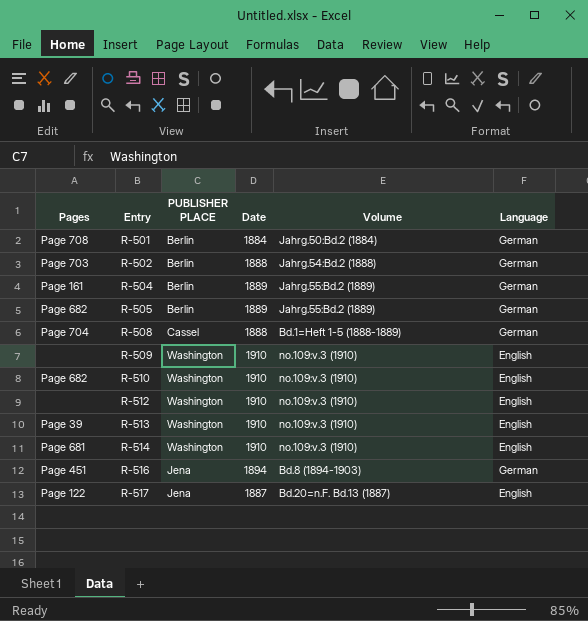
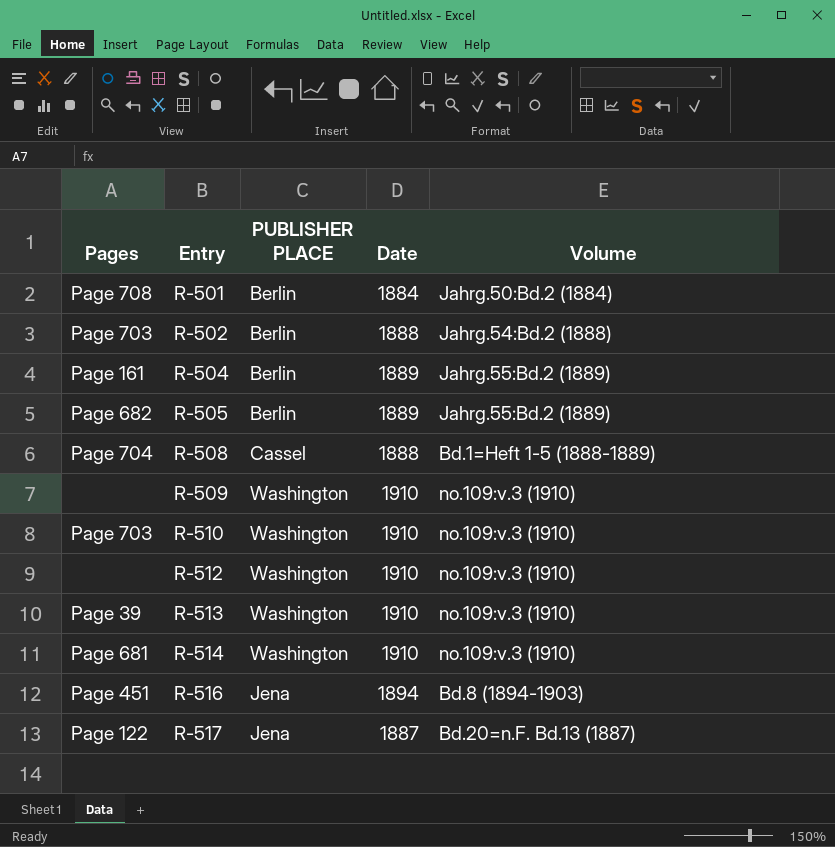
column Language | position: 6 -> none
R-510 | Pages: Page 682 -> Page 703

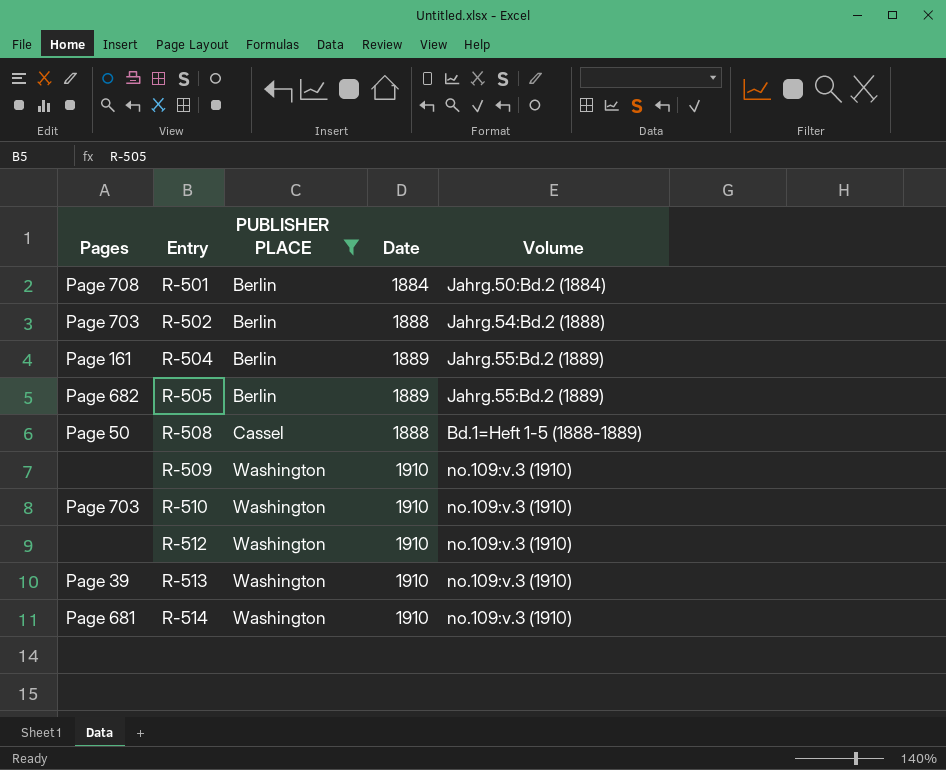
filter: none -> PUBLISHER PLACE != Jena
R-508 | Pages: Page 704 -> Page 50

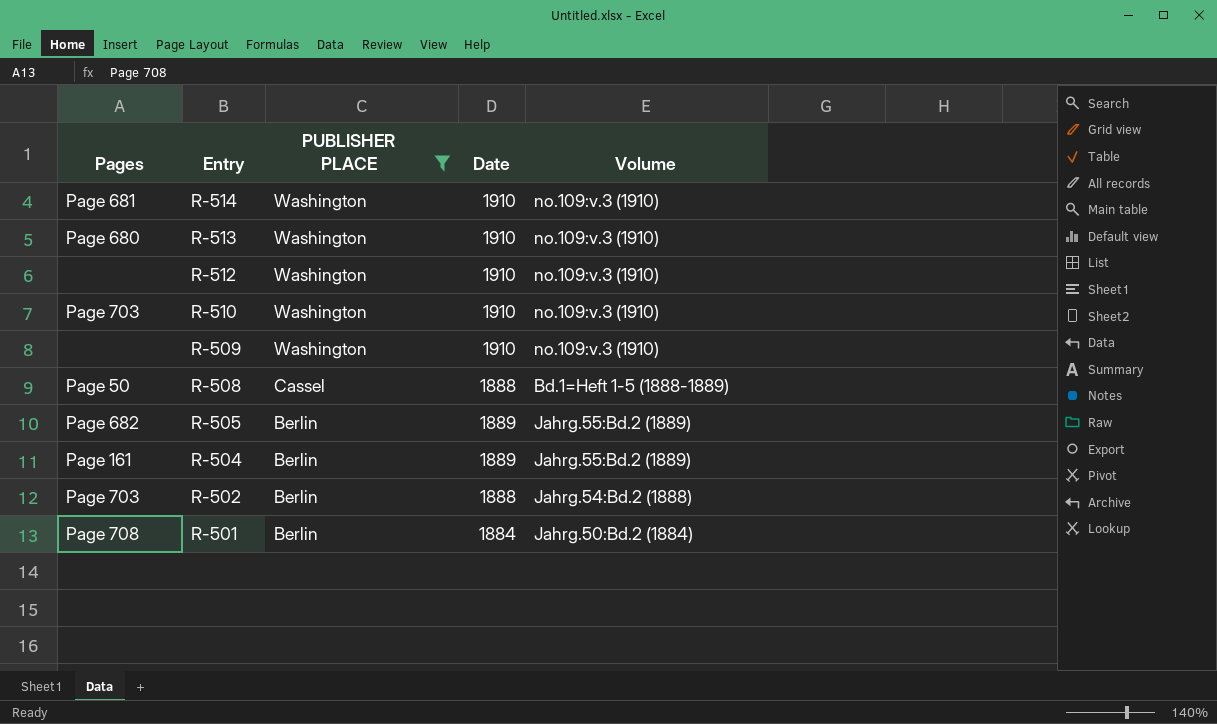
row order: Entry ascending -> Entry descending
R-513 | Pages: Page 39 -> Page 680

